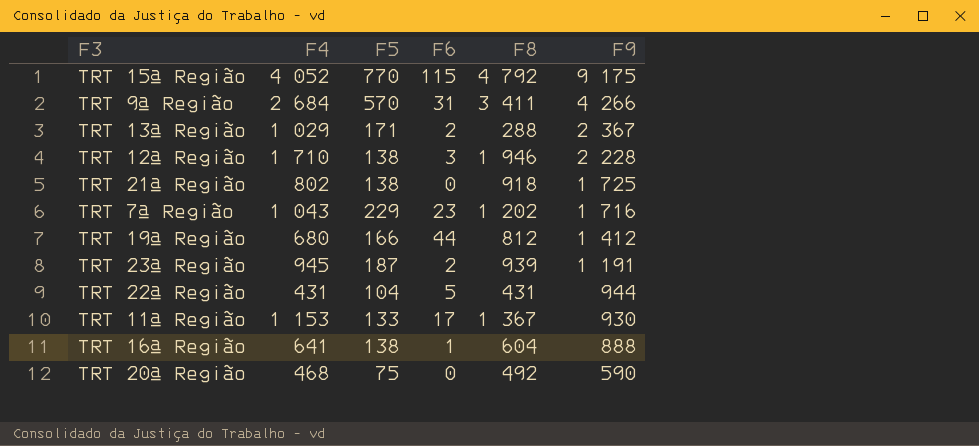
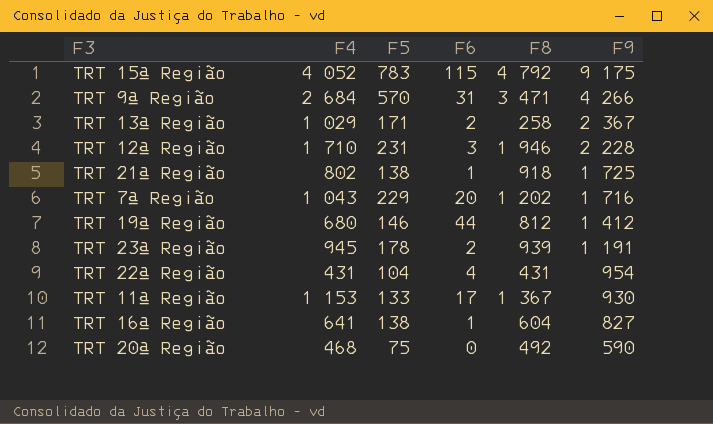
TRT 15ª Região | F5: 770 -> 783
TRT 9ª Região | F8: 3 411 -> 3 471
TRT 13ª Região | F8: 288 -> 258
TRT 12ª Região | F5: 138 -> 231
TRT 21ª Região | F6: 0 -> 1
TRT 7ª Região | F6: 23 -> 20
TRT 19ª Região | F5: 166 -> 146
TRT 23ª Região | F5: 187 -> 178
TRT 22ª Região | F6: 5 -> 4
TRT 22ª Região | F9: 944 -> 954
TRT 16ª Região | F9: 888 -> 827

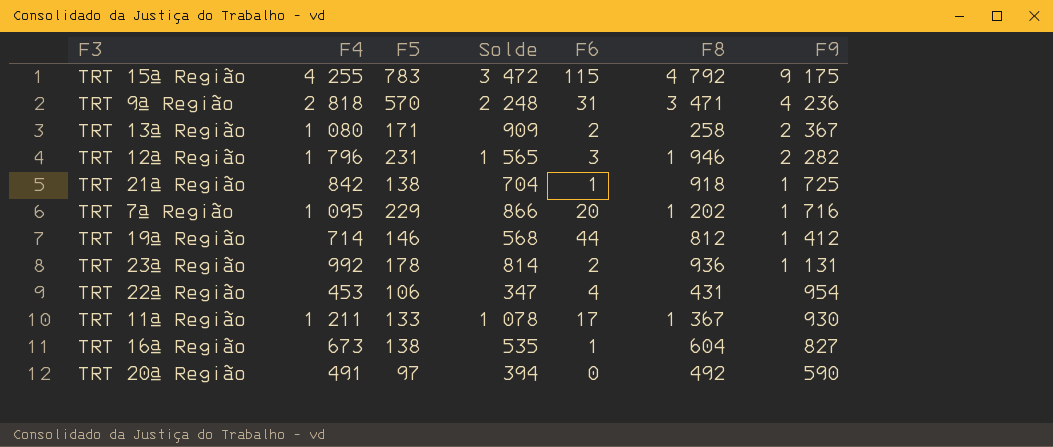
column Solde | formula: none -> [F4] - [F5]
TRT 15ª Região | F4: 4 052 -> 4 255
TRT 9ª Região | F4: 2 684 -> 2 818
TRT 9ª Região | F9: 4 266 -> 4 236
TRT 13ª Região | F4: 1 029 -> 1 080
TRT 12ª Região | F4: 1 710 -> 1 796
TRT 12ª Região | F9: 2 228 -> 2 282
TRT 21ª Região | F4: 802 -> 842
TRT 7ª Região | F4: 1 043 -> 1 095
TRT 19ª Região | F4: 680 -> 714
TRT 23ª Região | F4: 945 -> 992
TRT 23ª Região | F8: 939 -> 936
TRT 23ª Região | F9: 1 191 -> 1 131
TRT 22ª Região | F4: 431 -> 453
TRT 22ª Região | F5: 104 -> 106
TRT 11ª Região | F4: 1 153 -> 1 211
TRT 16ª Região | F4: 641 -> 673
TRT 20ª Região | F4: 468 -> 491
TRT 20ª Região | F5: 75 -> 97

